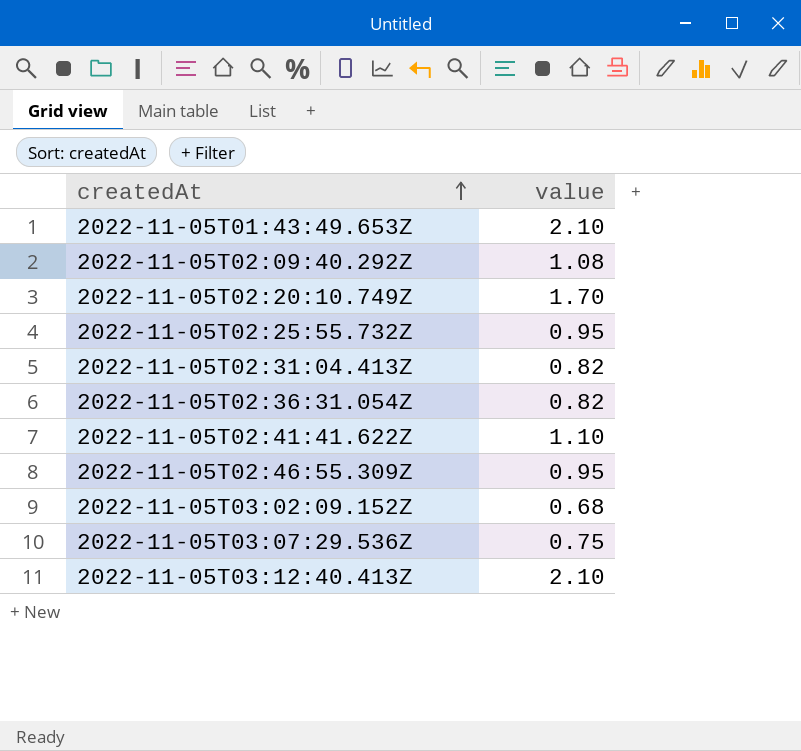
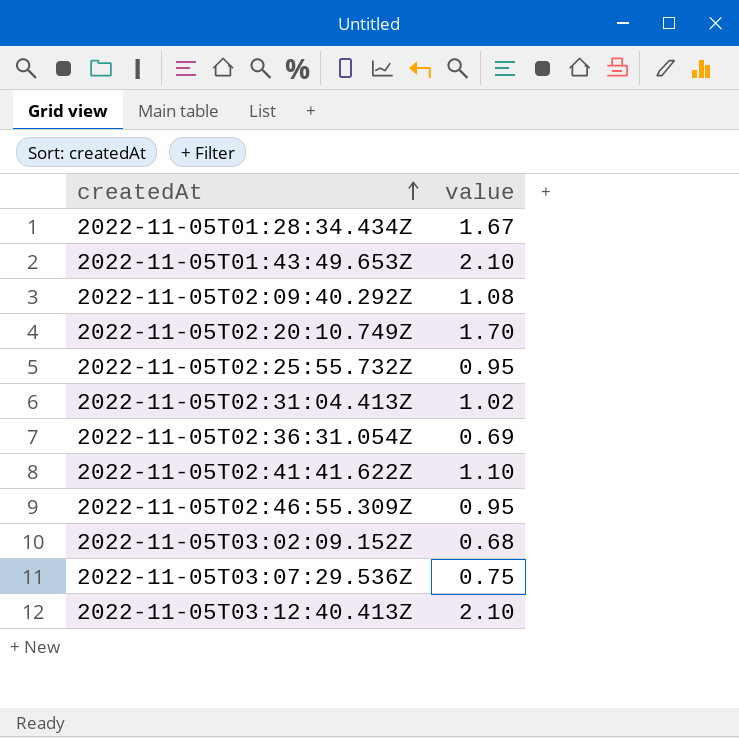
row 2022-11-05T01:28:34.434Z: none -> 1.67
2022-11-05T02:31:04.413Z | value: 0.82 -> 1.02
2022-11-05T02:36:31.054Z | value: 0.82 -> 0.69

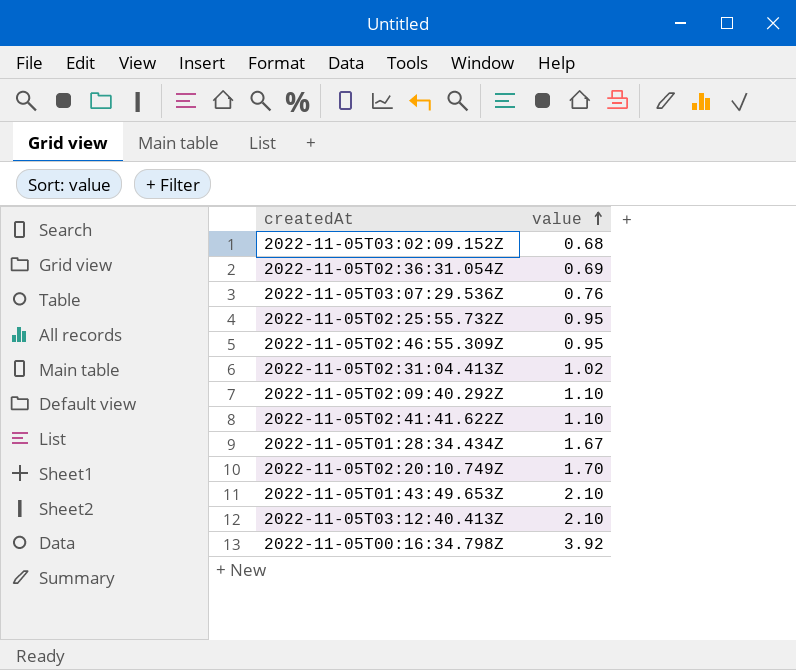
row order: createdAt ascending -> value ascending
2022-11-05T03:07:29.536Z | value: 0.75 -> 0.76
2022-11-05T02:09:40.292Z | value: 1.08 -> 1.10
row 2022-11-05T00:16:34.798Z: none -> 3.92

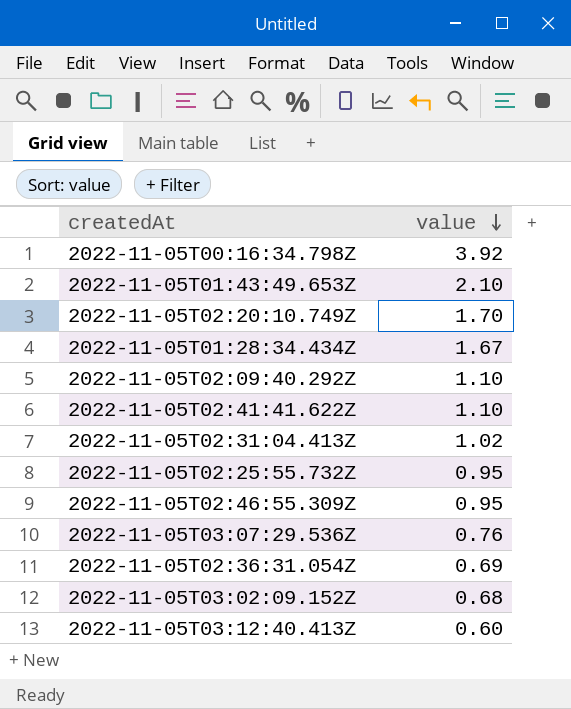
row order: value ascending -> value descending
2022-11-05T03:12:40.413Z | value: 2.10 -> 0.60

